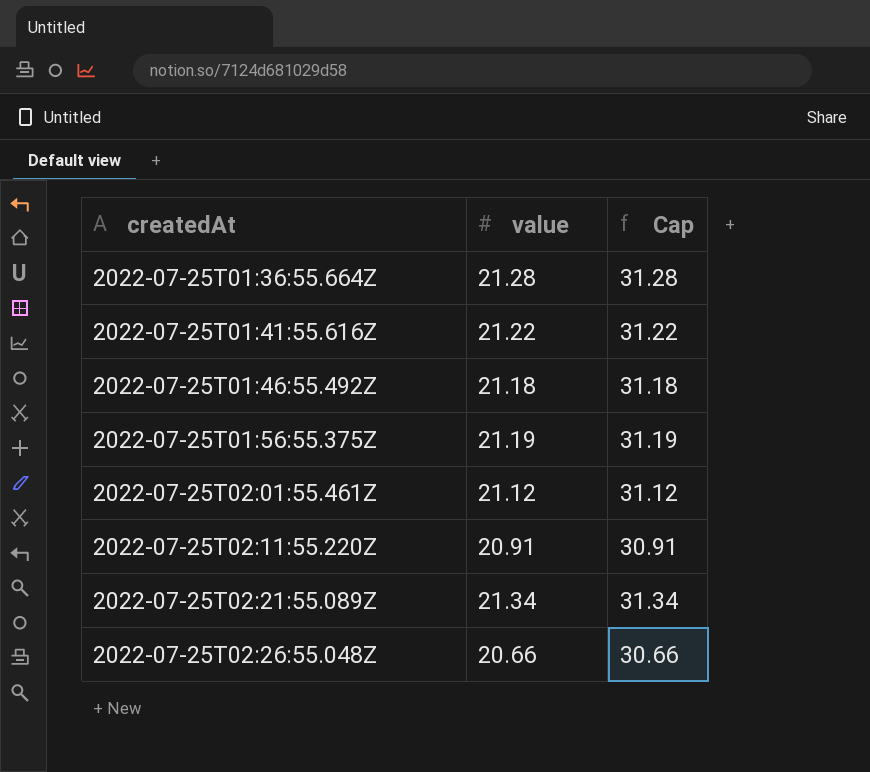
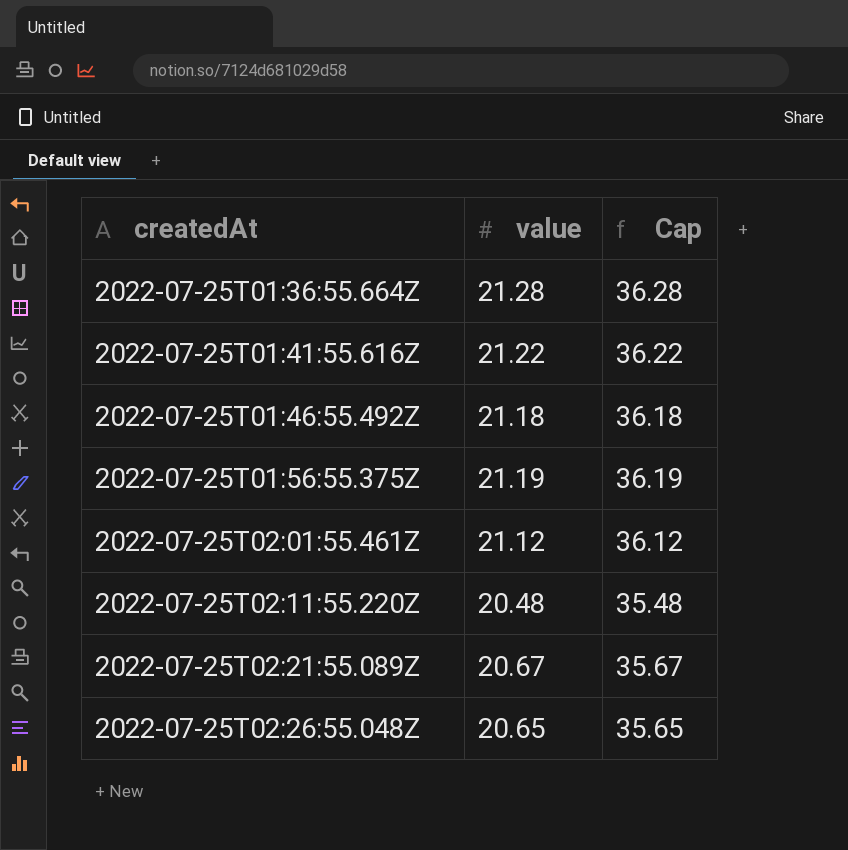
column Cap | formula: [value] + 10 -> [value] + 15
2022-07-25T02:11:55.220Z | value: 20.91 -> 20.48
2022-07-25T02:21:55.089Z | value: 21.34 -> 20.67
2022-07-25T02:26:55.048Z | value: 20.66 -> 20.65

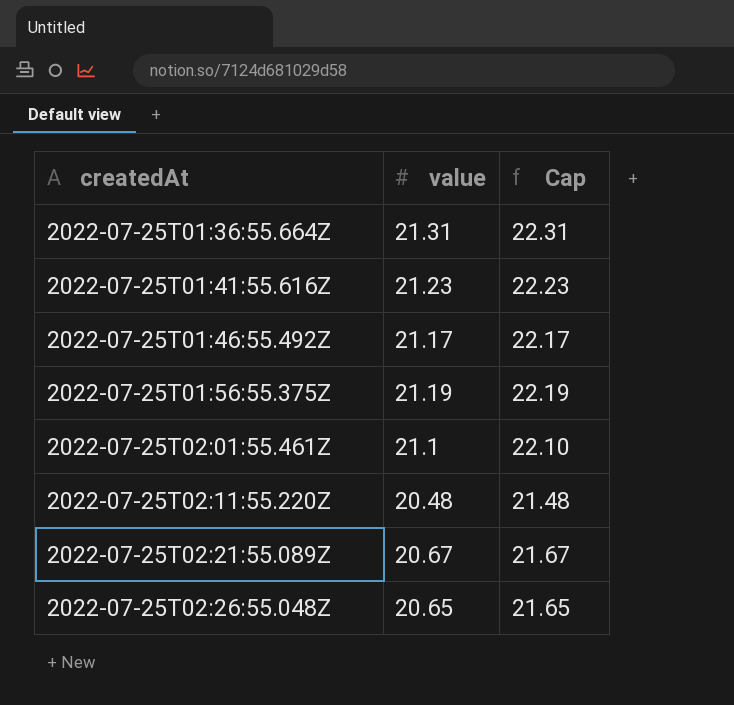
column Cap | formula: [value] + 15 -> [value] + 1
2022-07-25T01:36:55.664Z | value: 21.28 -> 21.31
2022-07-25T01:41:55.616Z | value: 21.22 -> 21.23
2022-07-25T01:46:55.492Z | value: 21.18 -> 21.17
2022-07-25T02:01:55.461Z | value: 21.12 -> 21.1

